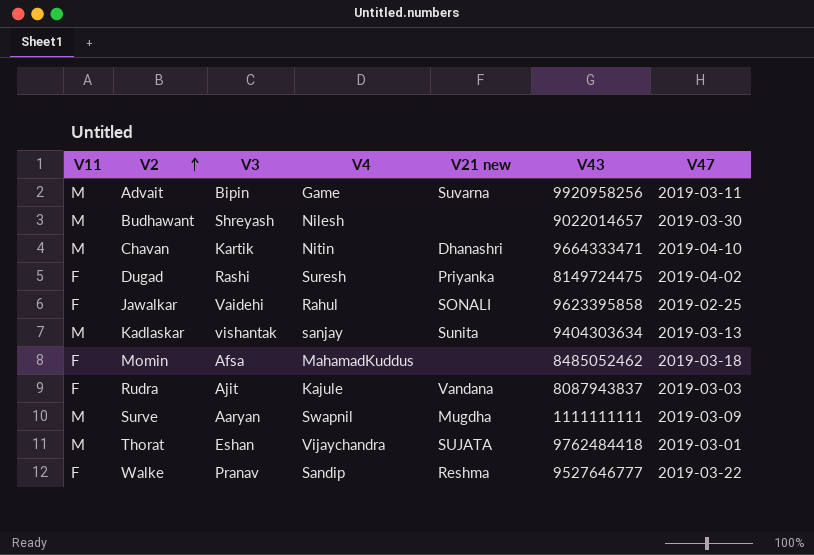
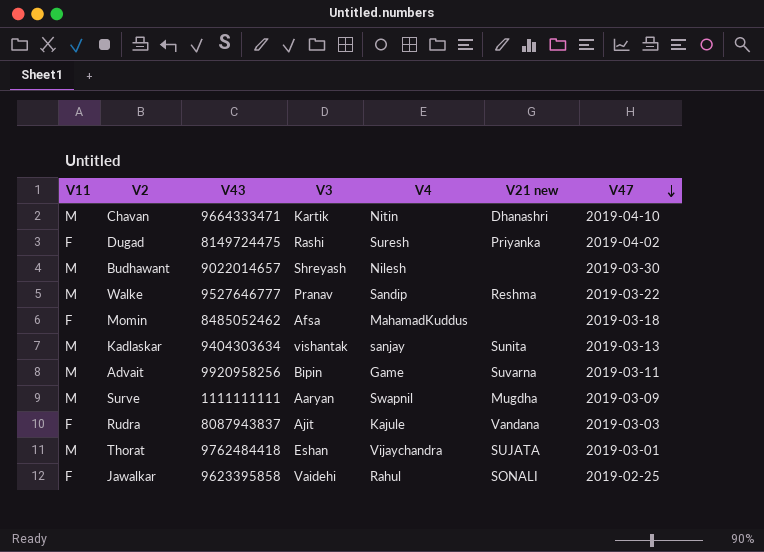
row order: V2 ascending -> V47 descending
column V43 | position: 6 -> 3
Walke | V11: F -> M

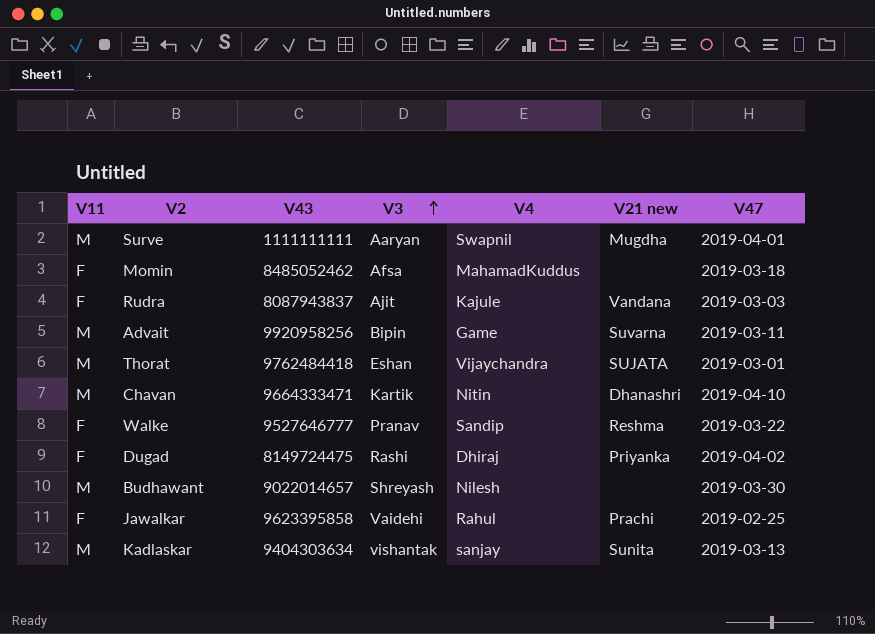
row order: V47 descending -> V3 ascending
Surve | V47: 2019-03-09 -> 2019-04-01
Walke | V11: M -> F
Dugad | V4: Suresh -> Dhiraj
Jawalkar | V21 new: SONALI -> Prachi

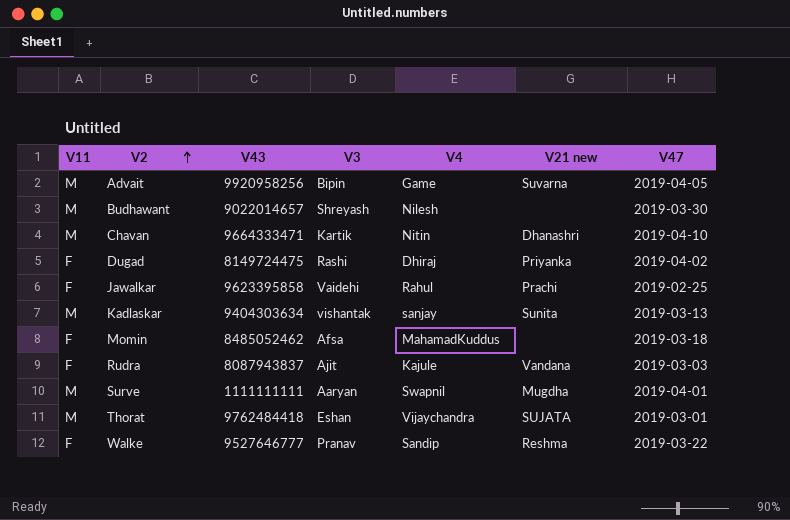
row order: V3 ascending -> V2 ascending
Advait | V47: 2019-03-11 -> 2019-04-05

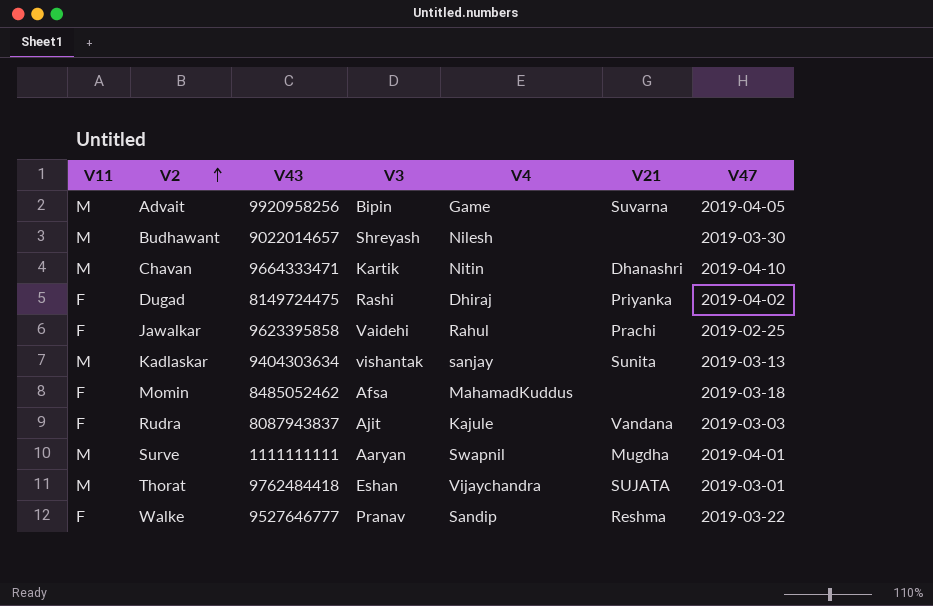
column name: V21 new -> V21

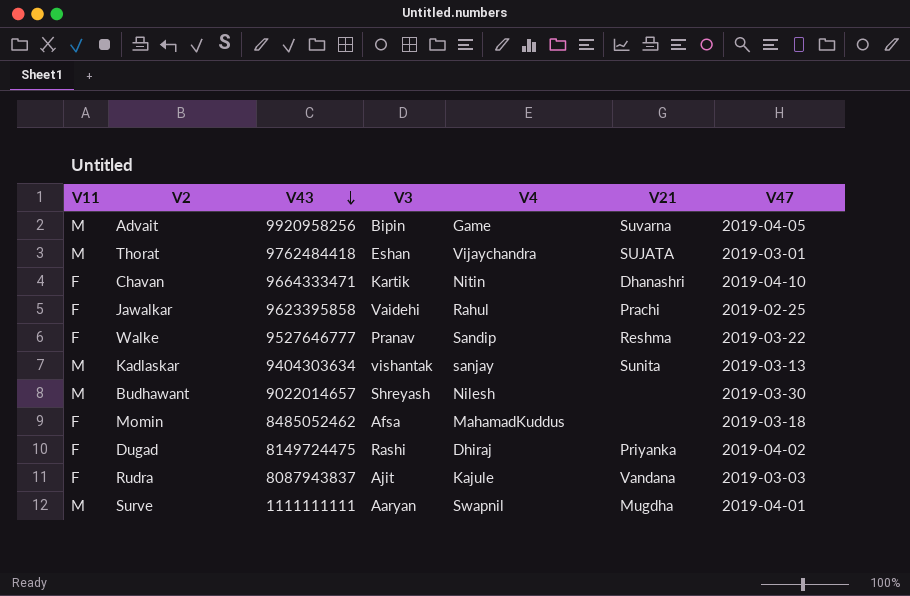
row order: V2 ascending -> V43 descending
Chavan | V11: M -> F

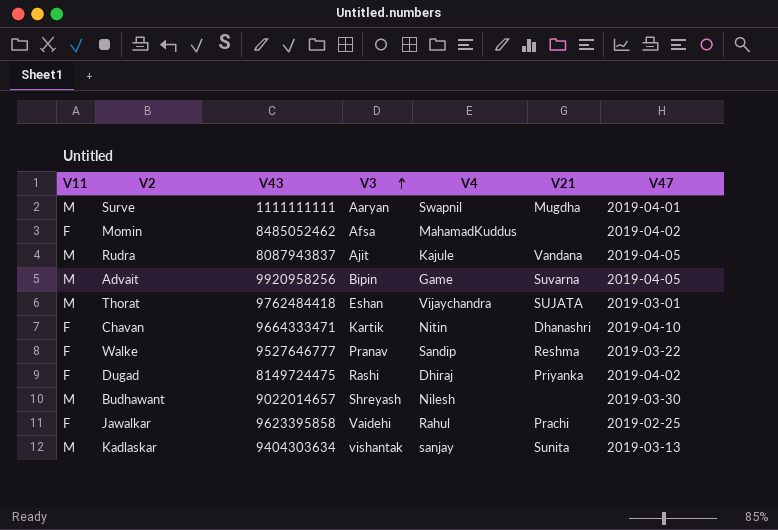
row order: V43 descending -> V3 ascending
Momin | V47: 2019-03-18 -> 2019-04-02
Rudra | V11: F -> M
Rudra | V47: 2019-03-03 -> 2019-04-05

